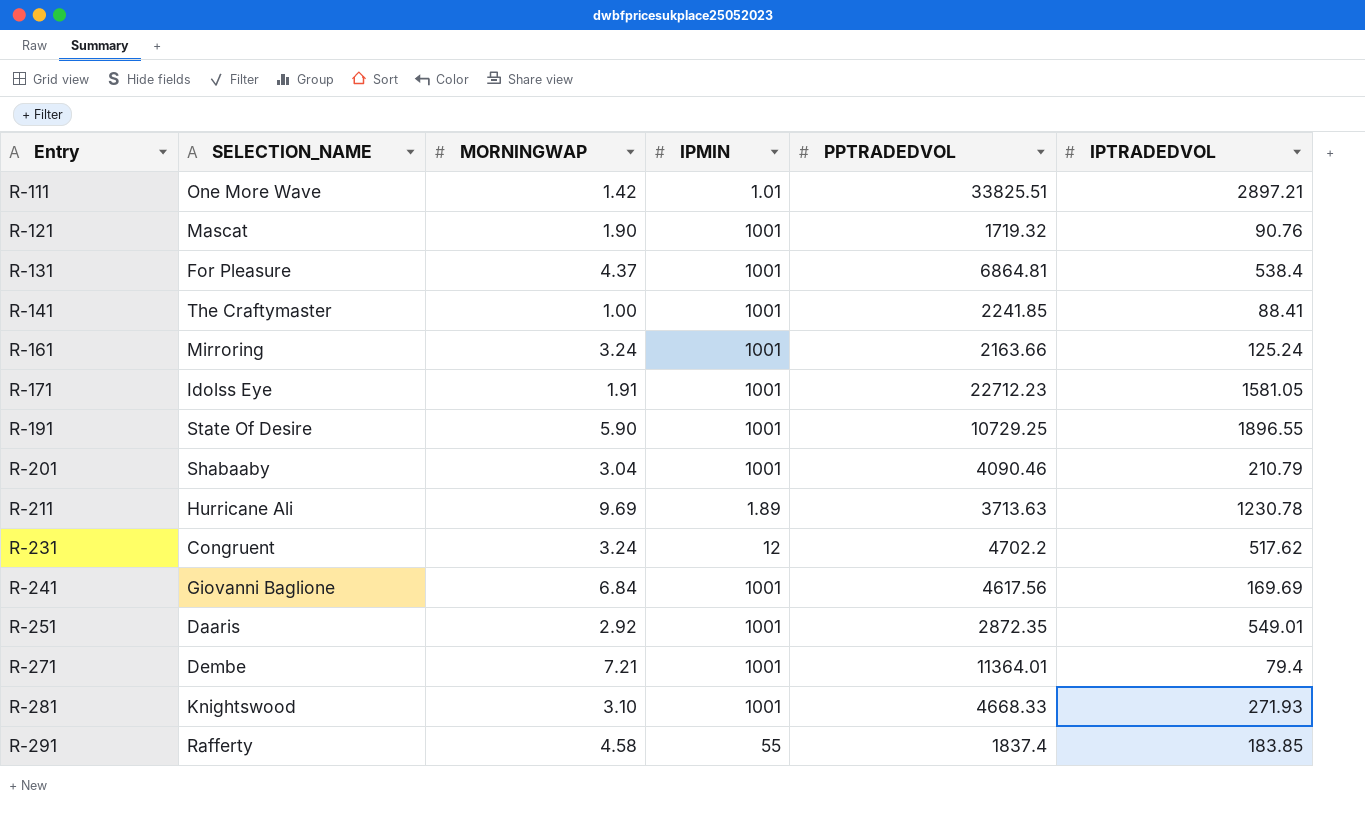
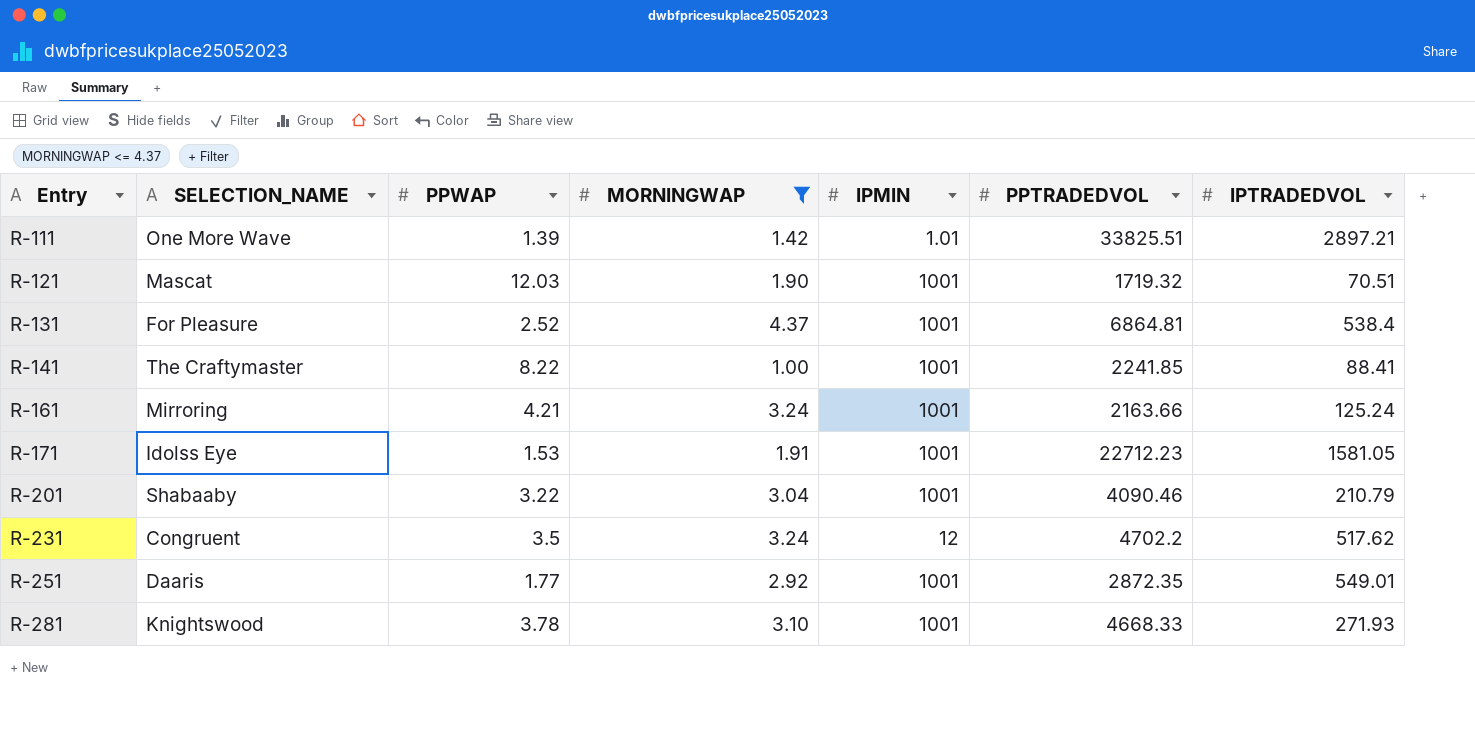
filter: none -> MORNINGWAP <= 4.37
column PPWAP | position: none -> 3
R-121 | IPTRADEDVOL: 90.76 -> 70.51

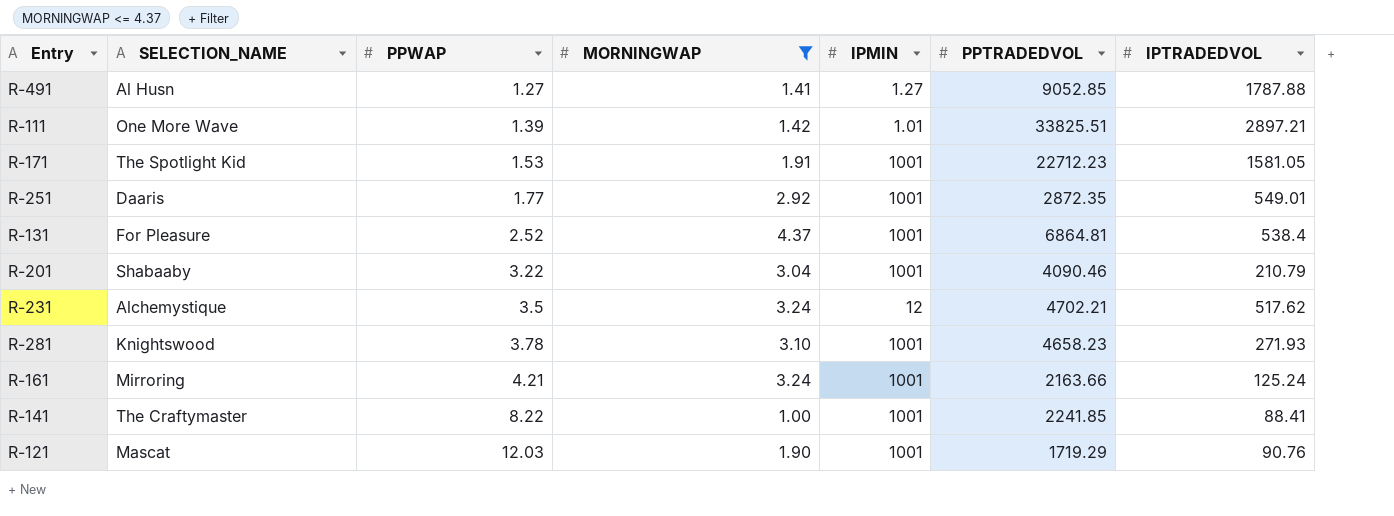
row order: Entry ascending -> PPWAP ascending
row R-491: none -> Al Husn | 1.27 | 1.41 | 1.27 | 9052.85 | 1787.88
R-171 | SELECTION_NAME: Idolss Eye -> The Spotlight Kid
R-231 | SELECTION_NAME: Congruent -> Alchemystique
R-231 | PPTRADEDVOL: 4702.2 -> 4702.21
R-281 | PPTRADEDVOL: 4668.33 -> 4658.23
R-121 | PPTRADEDVOL: 1719.32 -> 1719.29
R-121 | IPTRADEDVOL: 70.51 -> 90.76

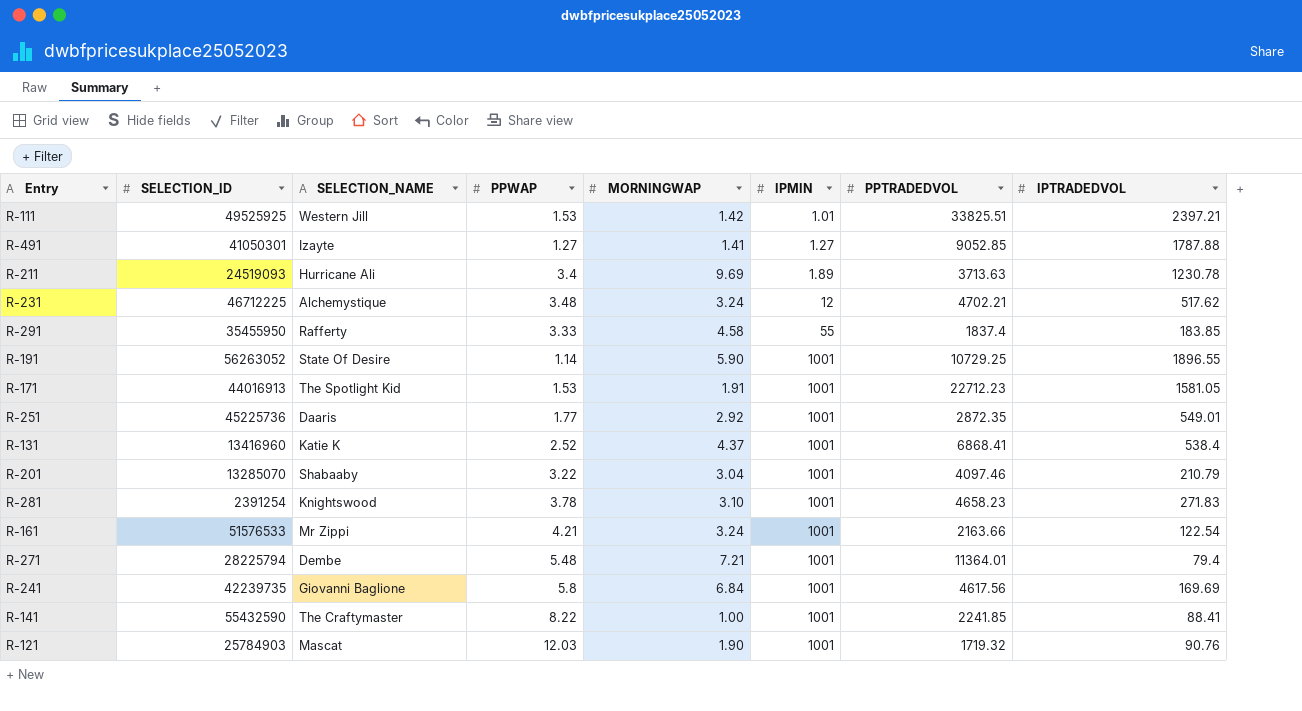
filter: MORNINGWAP <= 4.37 -> none
row order: PPWAP ascending -> IPMIN ascending
column SELECTION_ID | position: none -> 2
R-111 | SELECTION_NAME: One More Wave -> Western Jill
R-111 | PPWAP: 1.39 -> 1.53
R-111 | IPTRADEDVOL: 2897.21 -> 2397.21
R-491 | SELECTION_NAME: Al Husn -> Izayte
R-231 | PPWAP: 3.5 -> 3.48
R-131 | SELECTION_NAME: For Pleasure -> Katie K
R-131 | PPTRADEDVOL: 6864.81 -> 6868.41
R-201 | PPTRADEDVOL: 4090.46 -> 4097.46
R-281 | IPTRADEDVOL: 271.93 -> 271.83
R-161 | SELECTION_NAME: Mirroring -> Mr Zippi
R-161 | IPTRADEDVOL: 125.24 -> 122.54
R-121 | PPTRADEDVOL: 1719.29 -> 1719.32

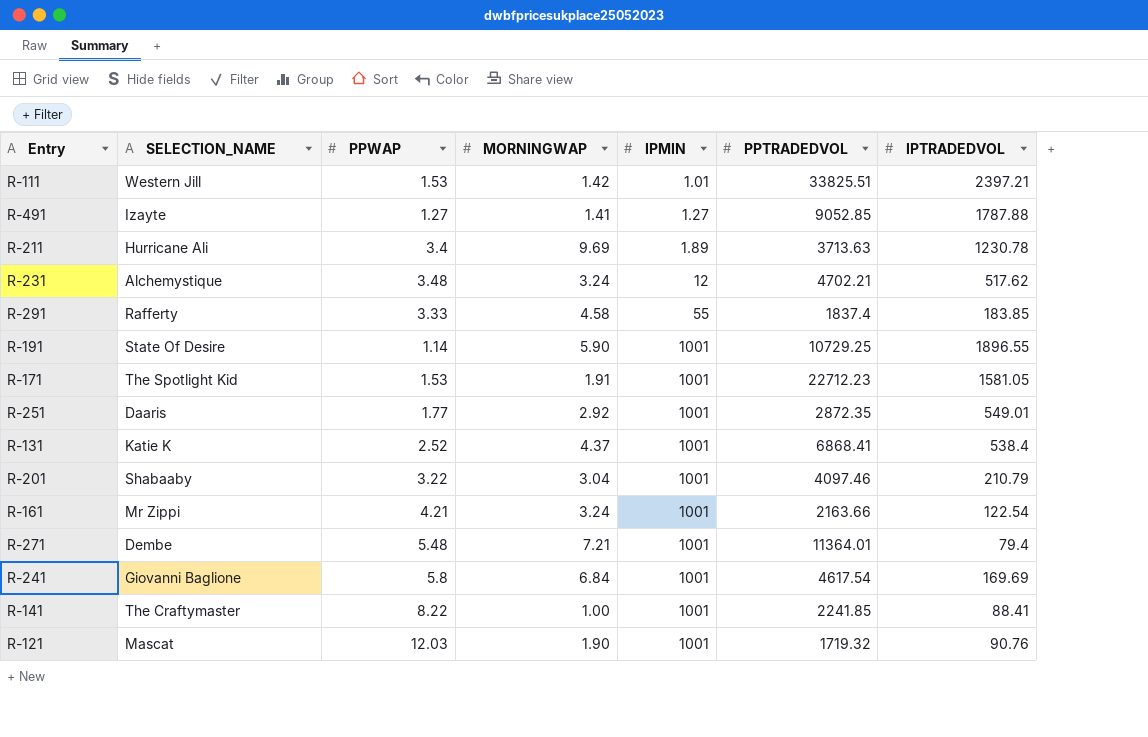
column SELECTION_ID | position: 2 -> none
row R-281: 2391254 | Knightswood | 3.78 | 3.10 | 1001 | 4658.23 | 271.83 -> none
R-241 | PPTRADEDVOL: 4617.56 -> 4617.54

